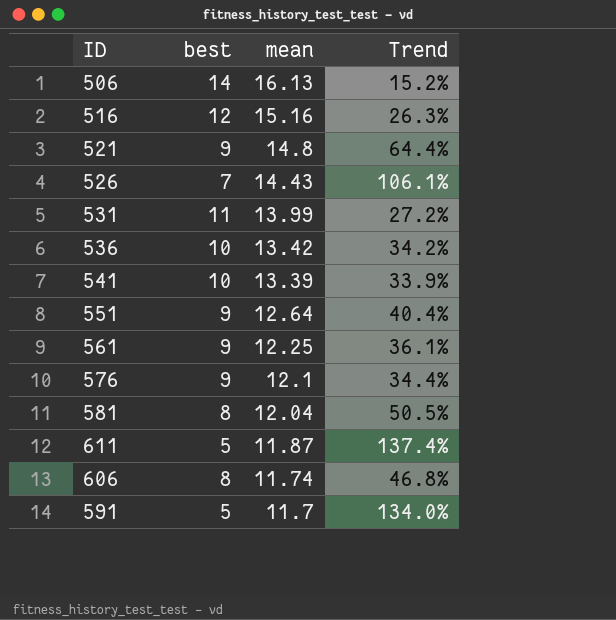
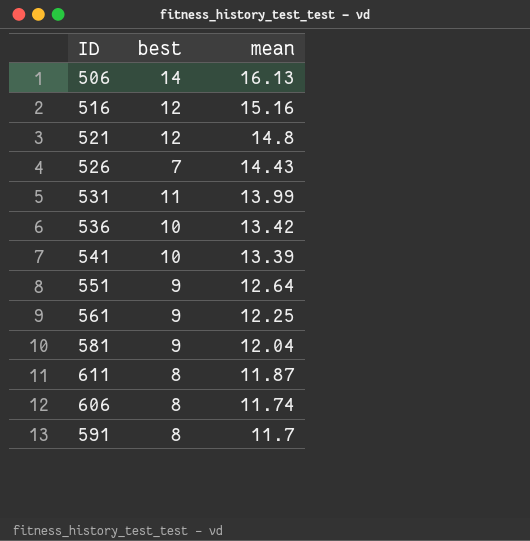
column Trend | formula: ([mean] - [best]) / [best] -> none
row 576: 9 | 12.1 | 34.4% -> none
521 | best: 9 -> 12
581 | best: 8 -> 9
611 | best: 5 -> 8
591 | best: 5 -> 8

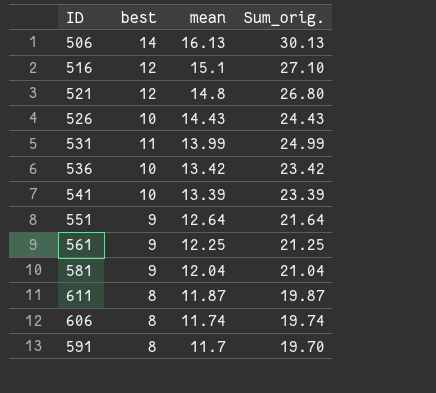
column Sum_orig. | formula: none -> [best] + [mean]
516 | mean: 15.16 -> 15.1
526 | best: 7 -> 10

